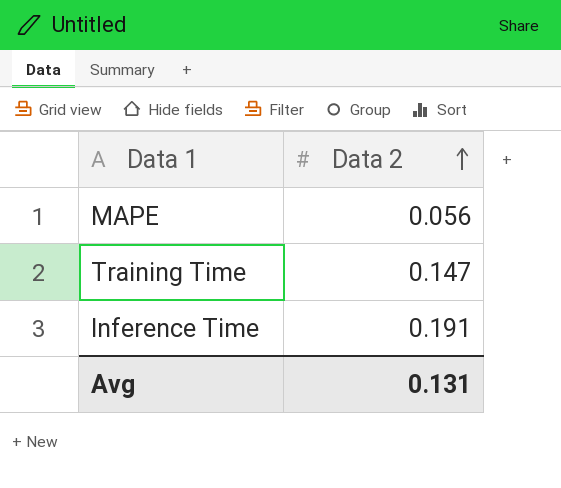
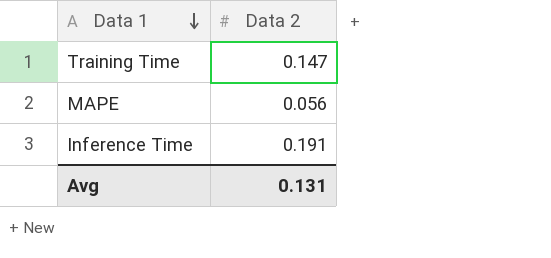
row order: Data 2 ascending -> Data 1 descending

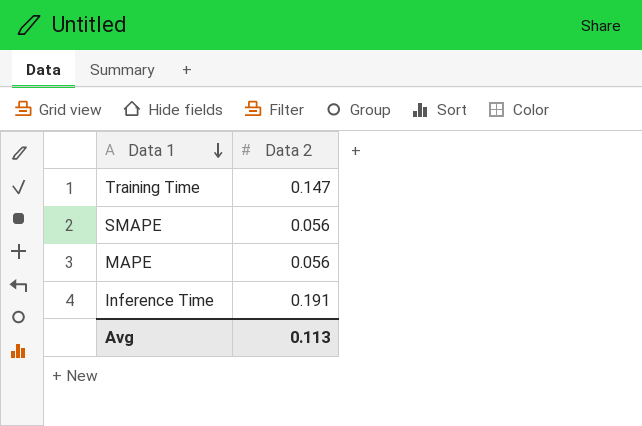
row SMAPE: none -> 0.056
Avg | Data 2: 0.131 -> 0.113

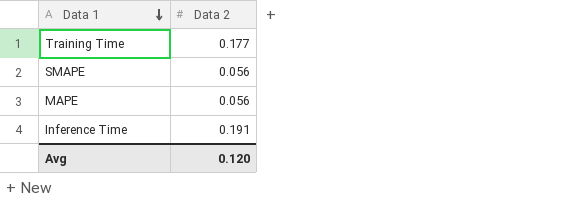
Training Time | Data 2: 0.147 -> 0.177
Avg | Data 2: 0.113 -> 0.120

